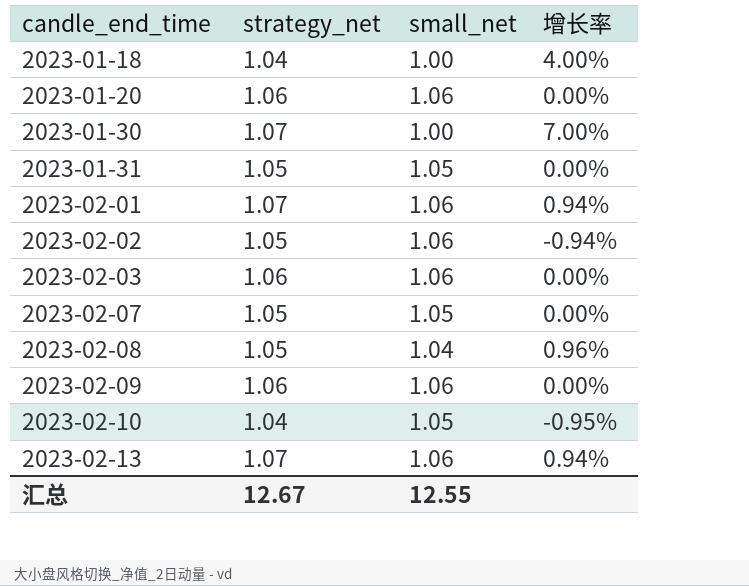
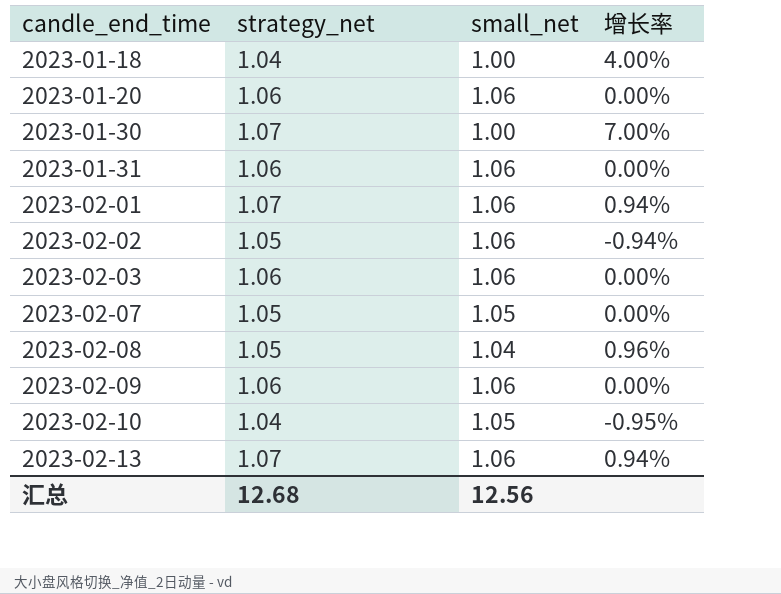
2023-01-31 | strategy_net: 1.05 -> 1.06
2023-01-31 | small_net: 1.05 -> 1.06
汇总 | strategy_net: 12.67 -> 12.68
汇总 | small_net: 12.55 -> 12.56

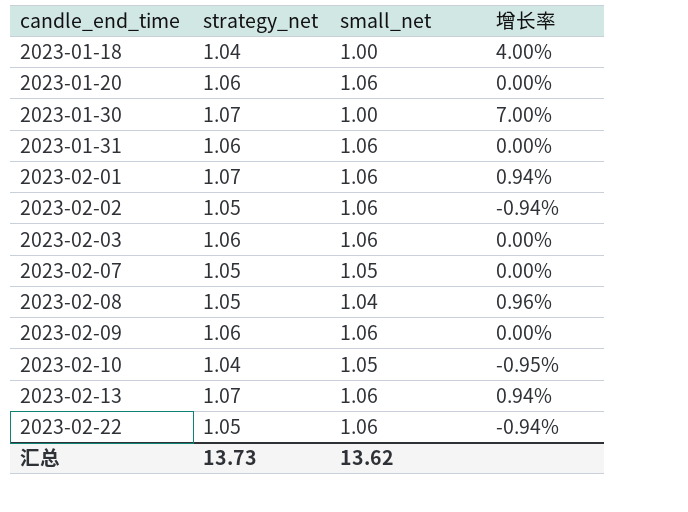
row 2023-02-22: none -> 1.05 | 1.06 | -0.94%
汇总 | strategy_net: 12.68 -> 13.73
汇总 | small_net: 12.56 -> 13.62

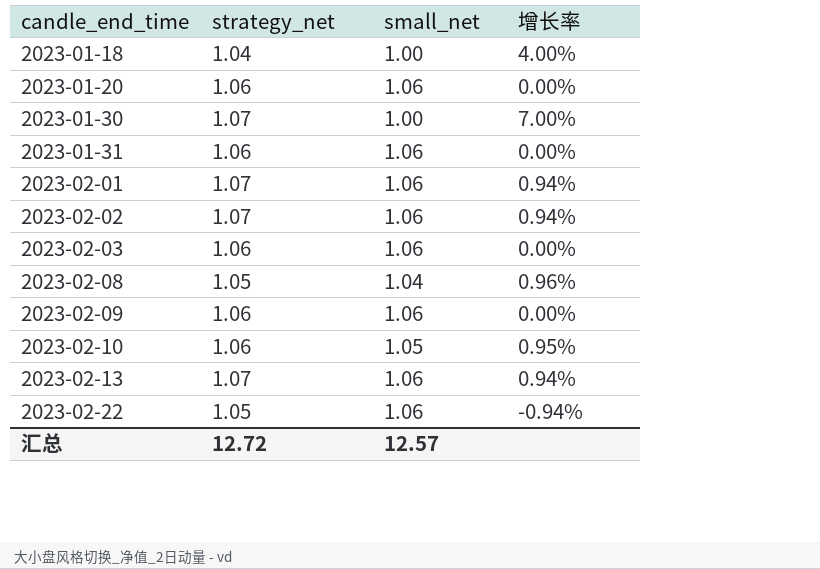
row 2023-02-07: 1.05 | 1.05 | 0.00% -> none
2023-02-02 | strategy_net: 1.05 -> 1.07
2023-02-02 | 增长率: -0.94% -> 0.94%
2023-02-10 | strategy_net: 1.04 -> 1.06
2023-02-10 | 增长率: -0.95% -> 0.95%
汇总 | strategy_net: 13.73 -> 12.72
汇总 | small_net: 13.62 -> 12.57

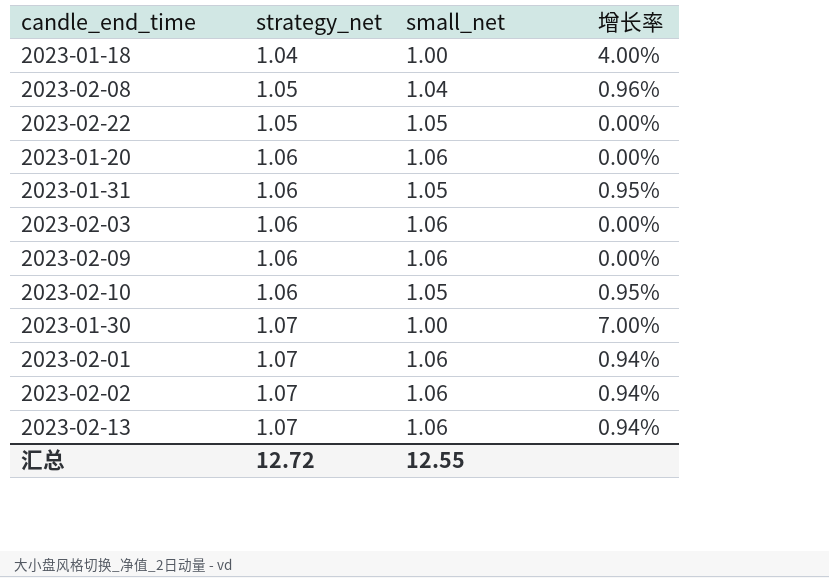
row order: candle_end_time ascending -> strategy_net ascending
2023-02-22 | small_net: 1.06 -> 1.05
2023-02-22 | 增长率: -0.94% -> 0.00%
2023-01-31 | small_net: 1.06 -> 1.05
2023-01-31 | 增长率: 0.00% -> 0.95%
汇总 | small_net: 12.57 -> 12.55

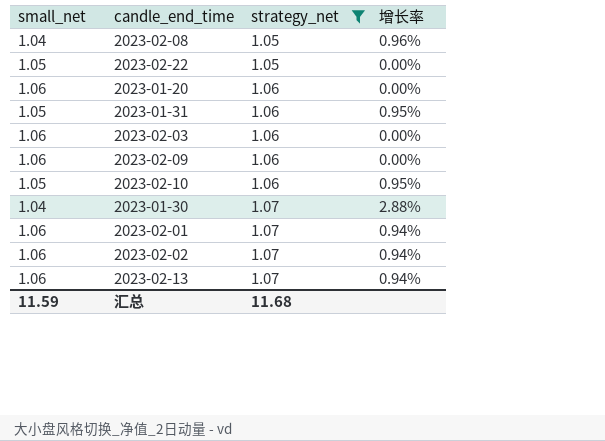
filter: none -> strategy_net != 1.04
column small_net | position: 3 -> 1
2023-01-30 | small_net: 1.00 -> 1.04
2023-01-30 | 增长率: 7.00% -> 2.88%
汇总 | small_net: 12.55 -> 11.59
汇总 | strategy_net: 12.72 -> 11.68

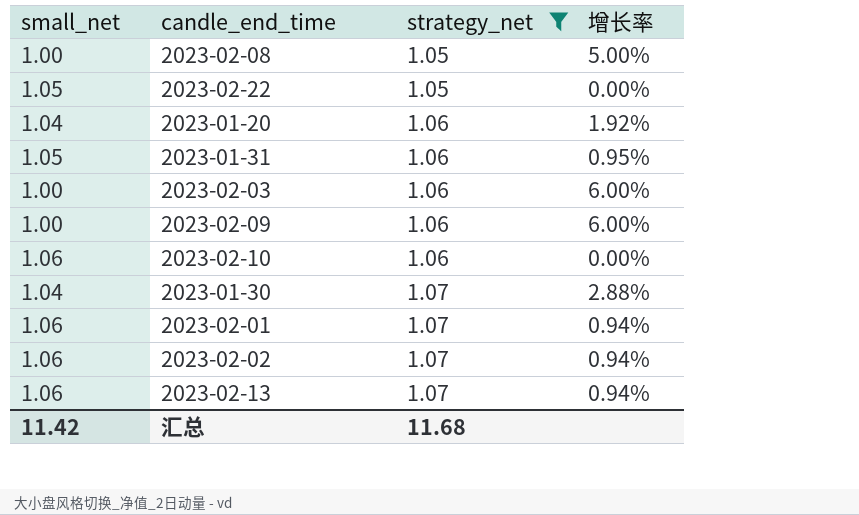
2023-02-08 | small_net: 1.04 -> 1.00
2023-02-08 | 增长率: 0.96% -> 5.00%
2023-01-20 | small_net: 1.06 -> 1.04
2023-01-20 | 增长率: 0.00% -> 1.92%
2023-02-03 | small_net: 1.06 -> 1.00
2023-02-03 | 增长率: 0.00% -> 6.00%
2023-02-09 | small_net: 1.06 -> 1.00
2023-02-09 | 增长率: 0.00% -> 6.00%
2023-02-10 | small_net: 1.05 -> 1.06
2023-02-10 | 增长率: 0.95% -> 0.00%
汇总 | small_net: 11.59 -> 11.42

